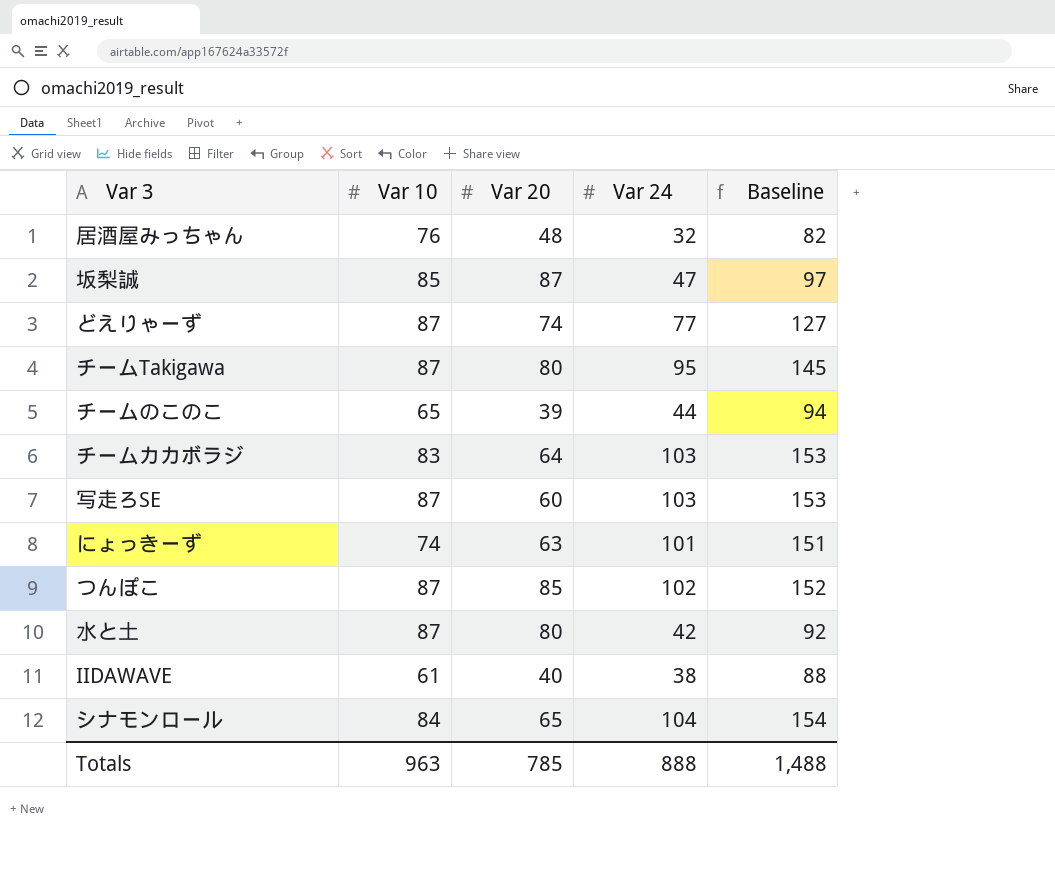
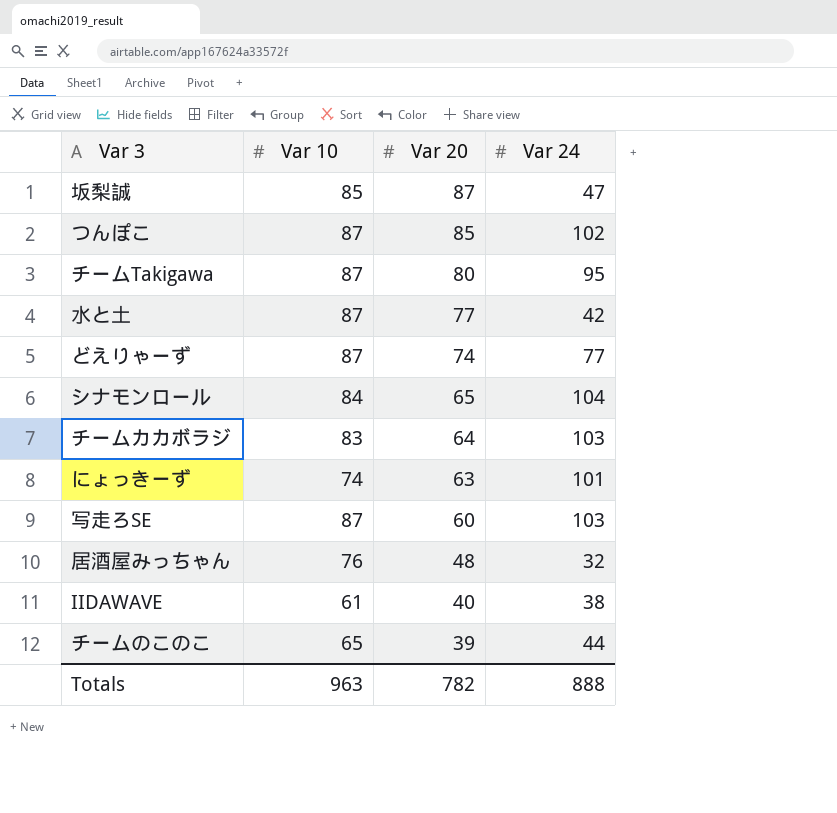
row order: none -> Var 20 descending
column Baseline | formula: [Var 24] + 50 -> none
水と土 | Var 20: 80 -> 77
Totals | Var 20: 785 -> 782

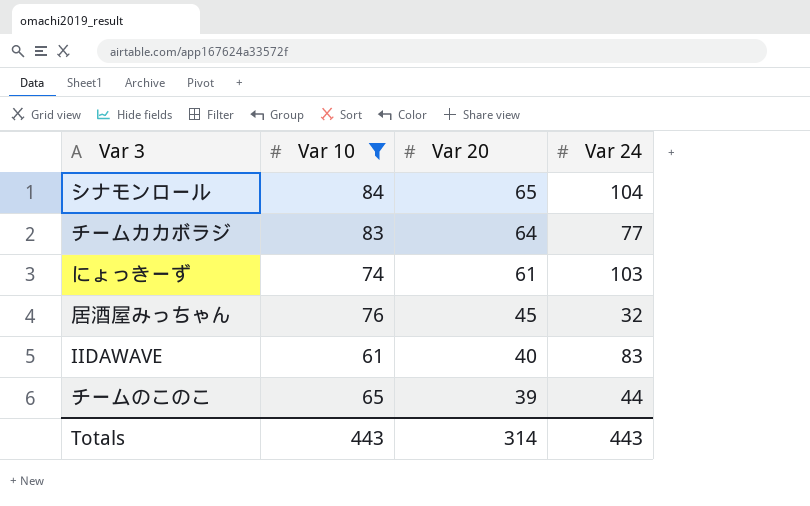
filter: none -> Var 10 <= 84
チームカカボラジ | Var 24: 103 -> 77
にょっきーず | Var 20: 63 -> 61
にょっきーず | Var 24: 101 -> 103
居酒屋みっちゃん | Var 20: 48 -> 45
IIDAWAVE | Var 24: 38 -> 83
Totals | Var 10: 963 -> 443
Totals | Var 20: 782 -> 314
Totals | Var 24: 888 -> 443

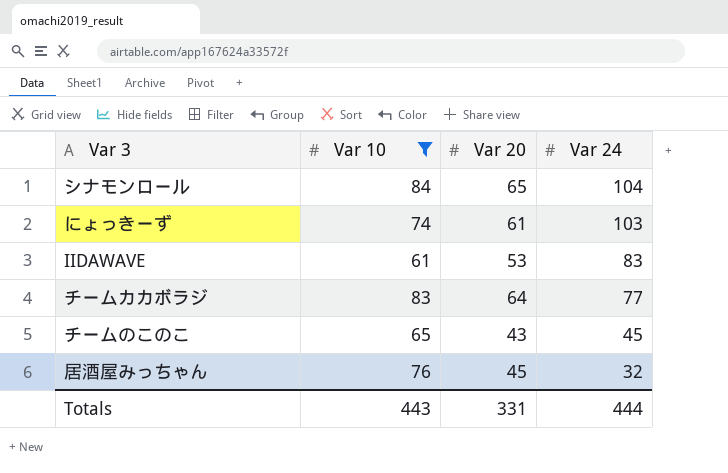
row order: Var 20 descending -> Var 24 descending
IIDAWAVE | Var 20: 40 -> 53
チームのこのこ | Var 20: 39 -> 43
チームのこのこ | Var 24: 44 -> 45
Totals | Var 20: 314 -> 331
Totals | Var 24: 443 -> 444

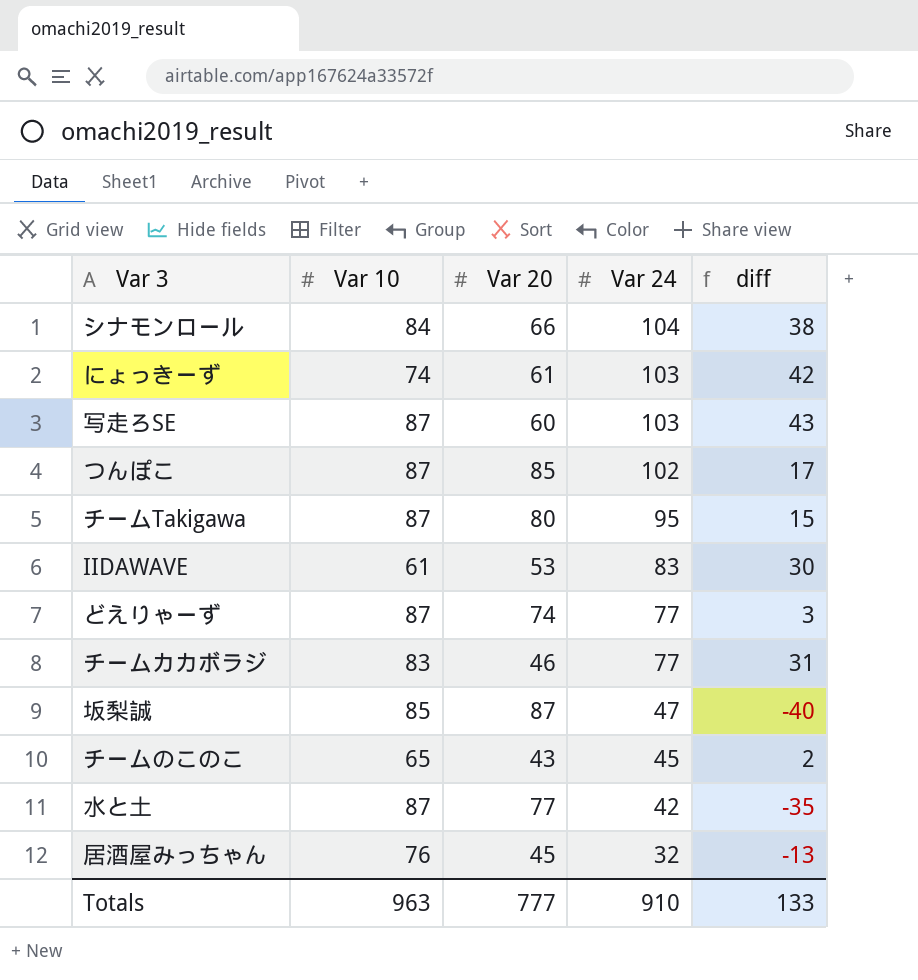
filter: Var 10 <= 84 -> none
column diff | formula: none -> [Var 24] - [Var 20]
シナモンロール | Var 20: 65 -> 66
チームカカボラジ | Var 20: 64 -> 46
Totals | Var 10: 443 -> 963
Totals | Var 20: 331 -> 777
Totals | Var 24: 444 -> 910

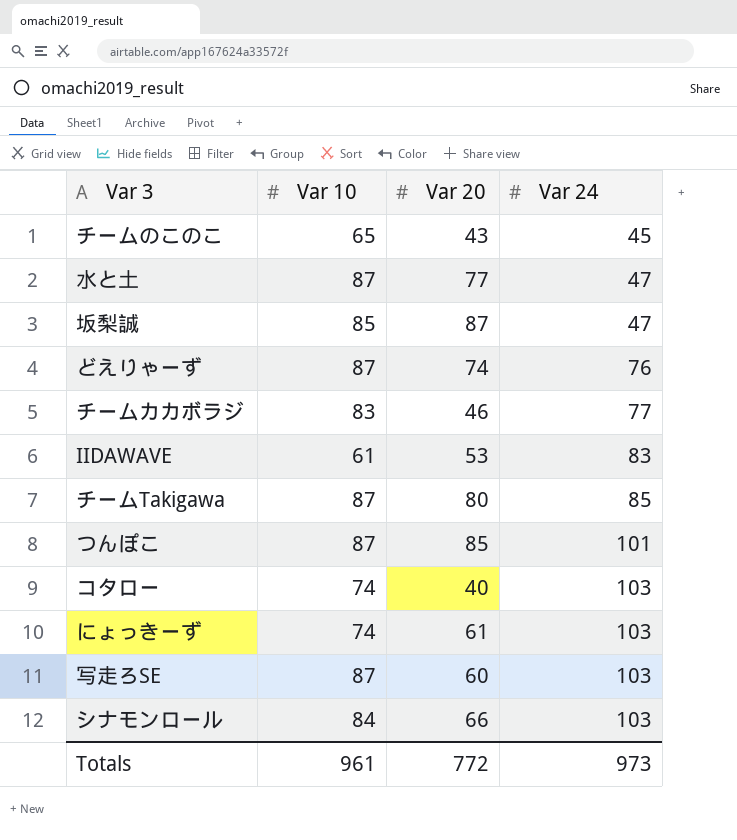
row order: Var 24 descending -> Var 24 ascending
column diff | formula: [Var 24] - [Var 20] -> none
row 居酒屋みっちゃん: 76 | 45 | 32 | -13 -> none
水と土 | Var 24: 42 -> 47
どえりゃーず | Var 24: 77 -> 76
チームTakigawa | Var 24: 95 -> 85
つんぽこ | Var 24: 102 -> 101
row コタロー: none -> 74 | 40 | 103
シナモンロール | Var 24: 104 -> 103
Totals | Var 10: 963 -> 961
Totals | Var 20: 777 -> 772
Totals | Var 24: 910 -> 973

